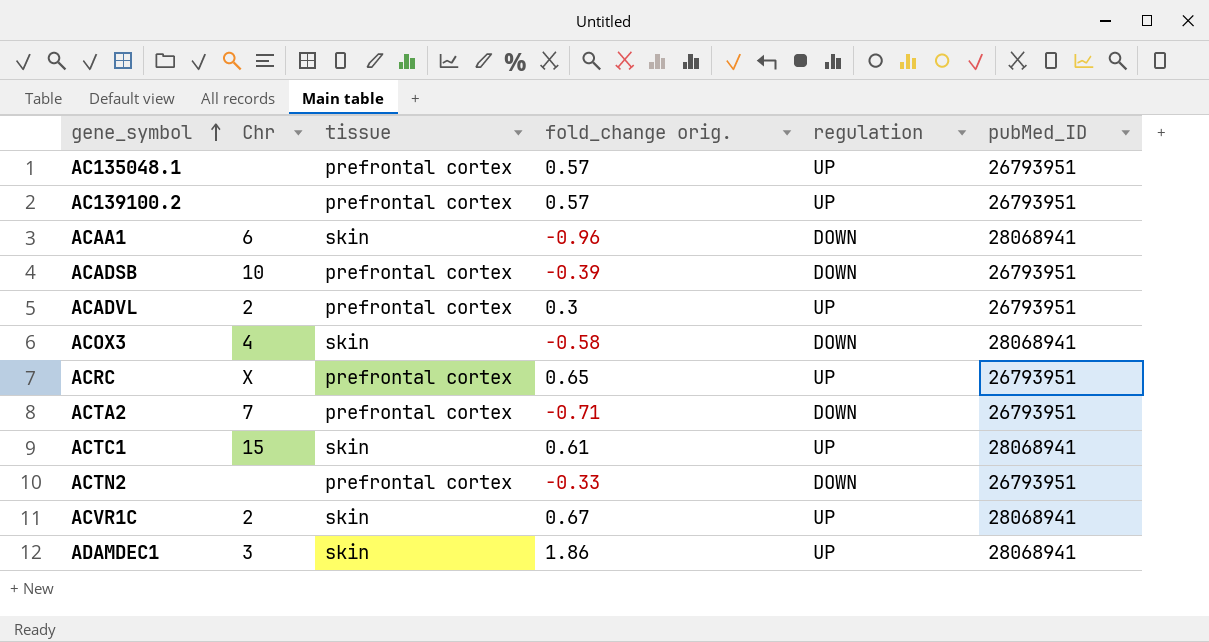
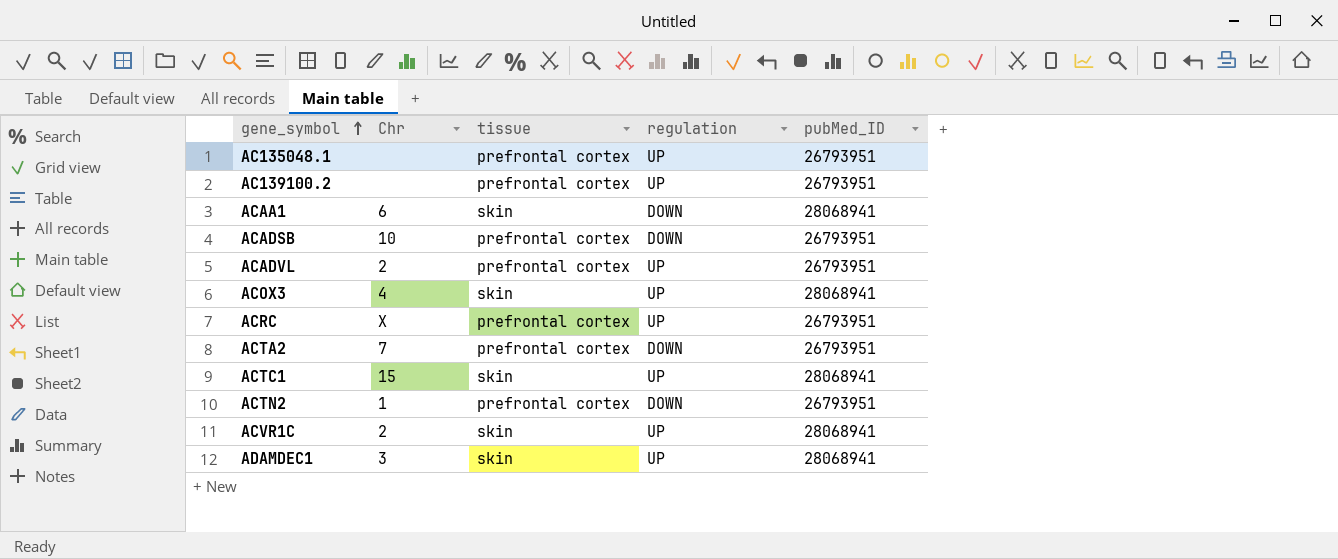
column fold_change orig. | position: 4 -> none
ACOX3 | regulation: DOWN -> UP
ACTN2 | Chr: none -> 1

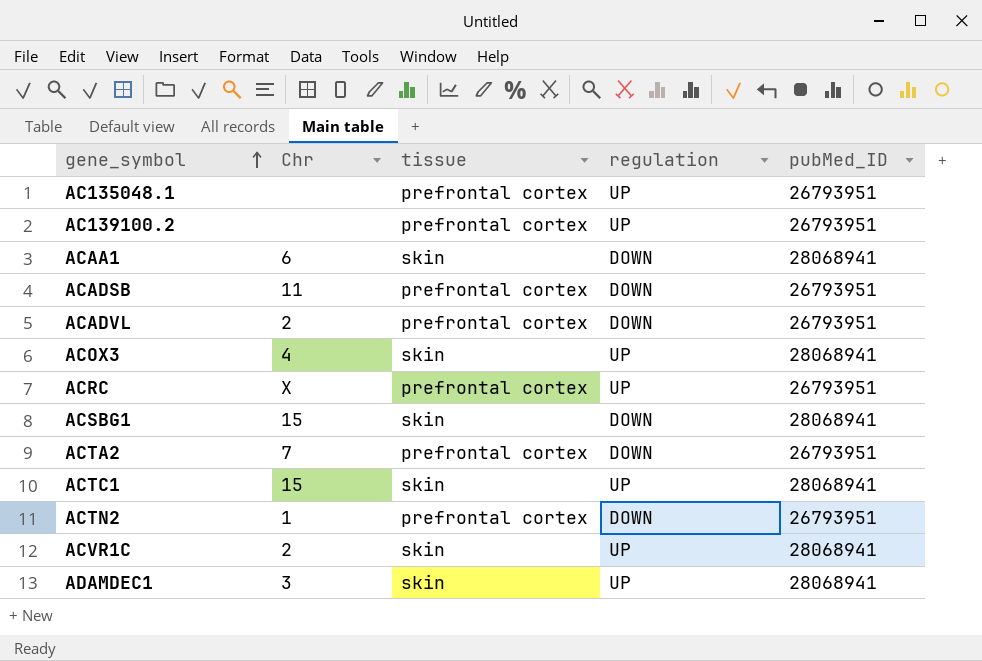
ACADSB | Chr: 10 -> 11
ACADVL | regulation: UP -> DOWN
row ACSBG1: none -> 15 | skin | DOWN | 28068941

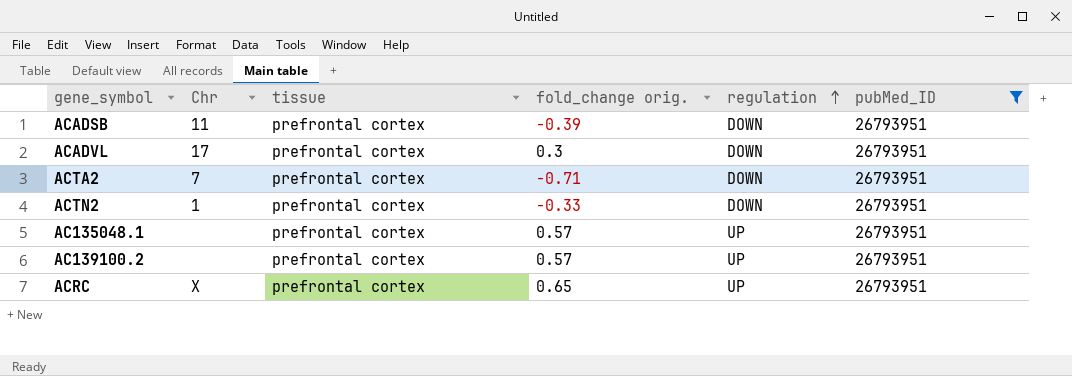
filter: none -> pubMed_ID = 26793951
row order: gene_symbol ascending -> regulation ascending
column fold_change orig. | position: none -> 4
ACADVL | Chr: 2 -> 17

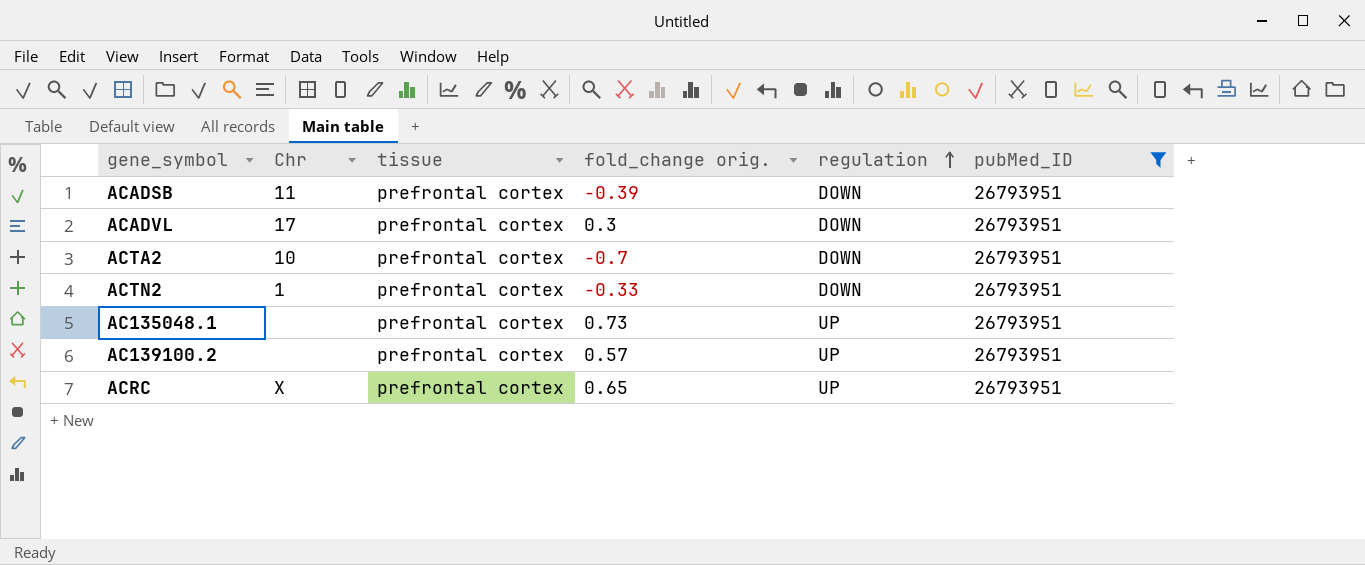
ACTA2 | Chr: 7 -> 10
ACTA2 | fold_change orig.: -0.71 -> -0.7
AC135048.1 | fold_change orig.: 0.57 -> 0.73

